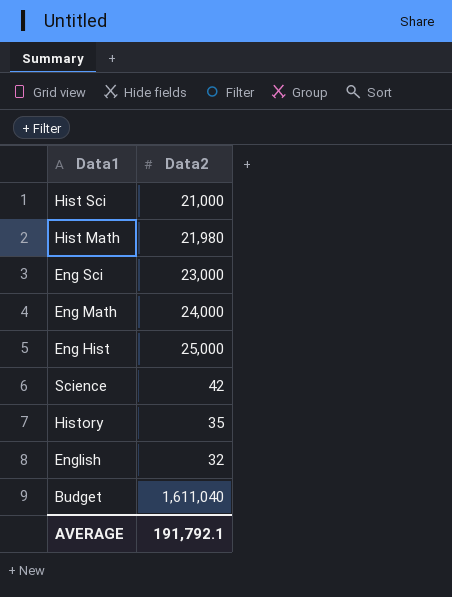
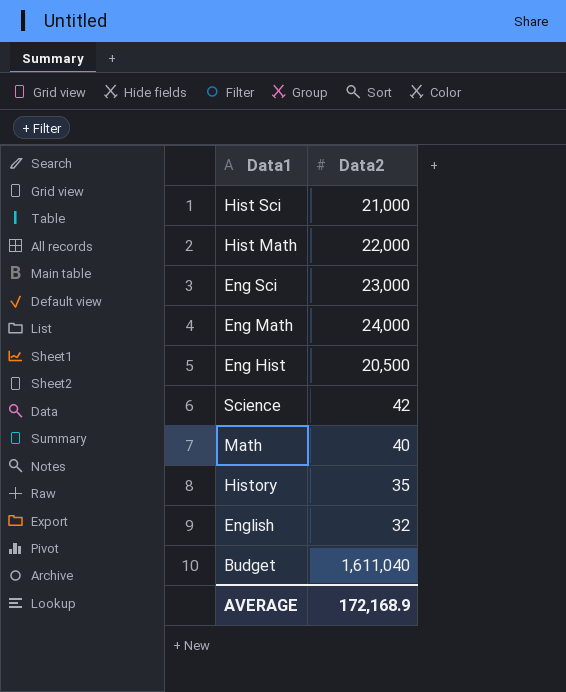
Hist Math | Data2: 21,980 -> 22,000
Eng Hist | Data2: 25,000 -> 20,500
row Math: none -> 40
AVERAGE | Data2: 191,792.1 -> 172,168.9

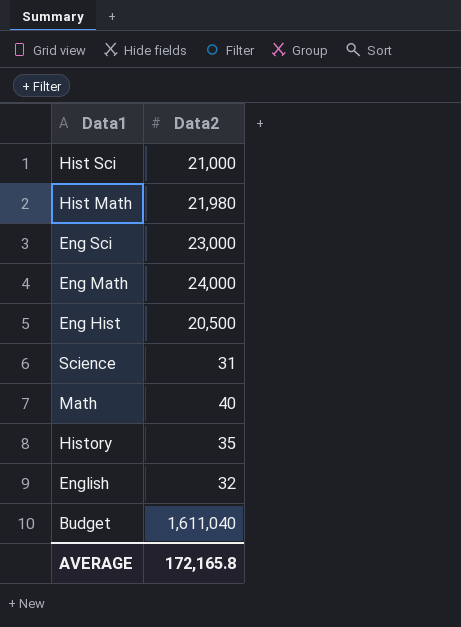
Hist Math | Data2: 22,000 -> 21,980
Science | Data2: 42 -> 31
AVERAGE | Data2: 172,168.9 -> 172,165.8

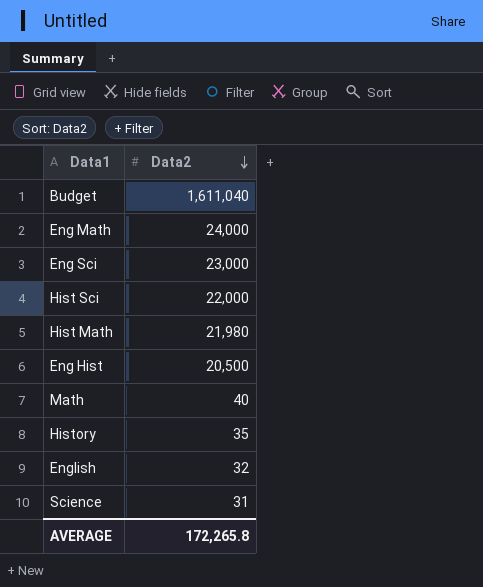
row order: none -> Data2 descending
Hist Sci | Data2: 21,000 -> 22,000
AVERAGE | Data2: 172,165.8 -> 172,265.8

